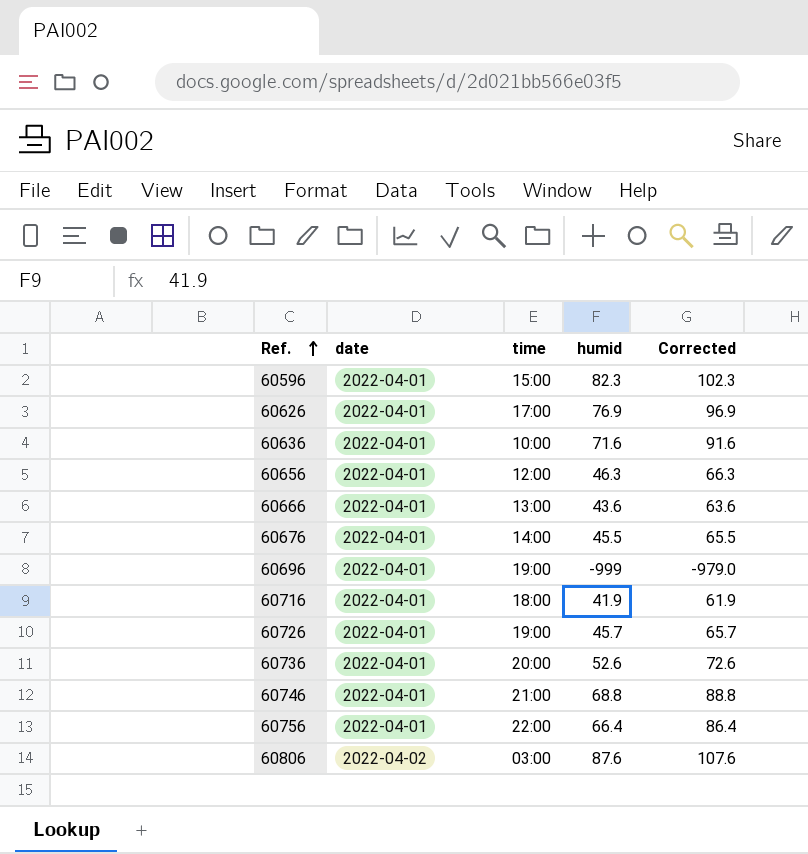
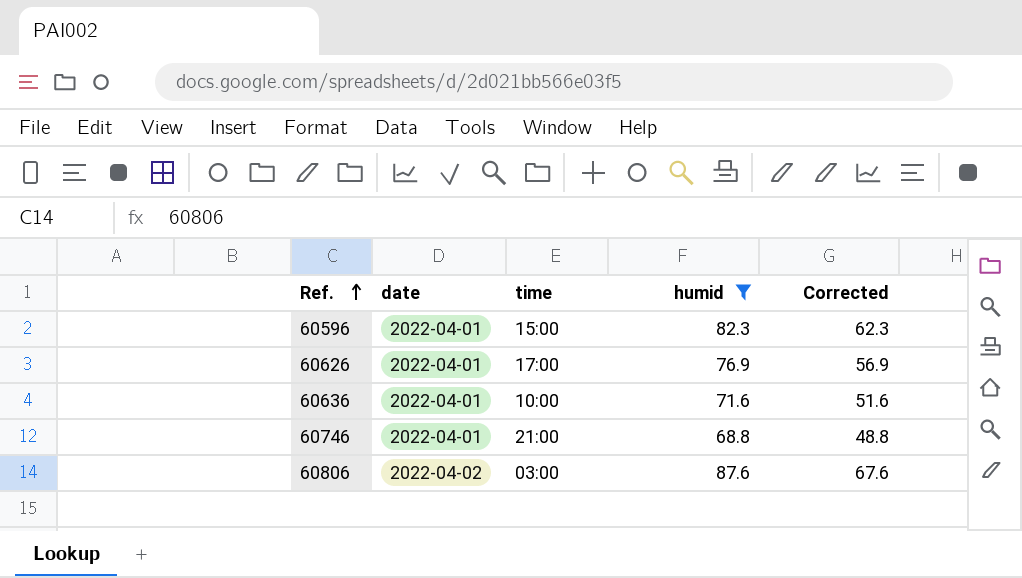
filter: none -> humid >= 68.8
column Corrected | formula: [humid] + 20 -> [humid] - 20

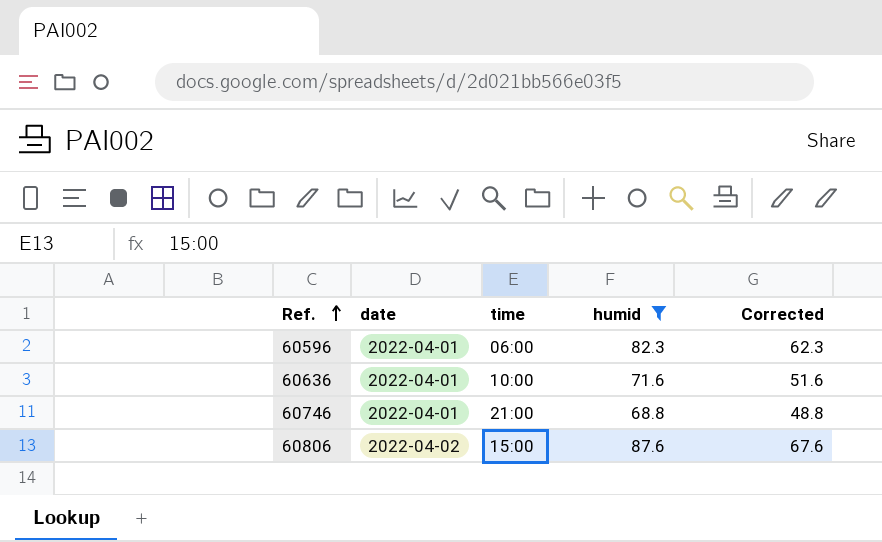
row 60626: 2022-04-01 | 17:00 | 76.9 | 56.9 -> none
60596 | time: 15:00 -> 06:00
60806 | time: 03:00 -> 15:00

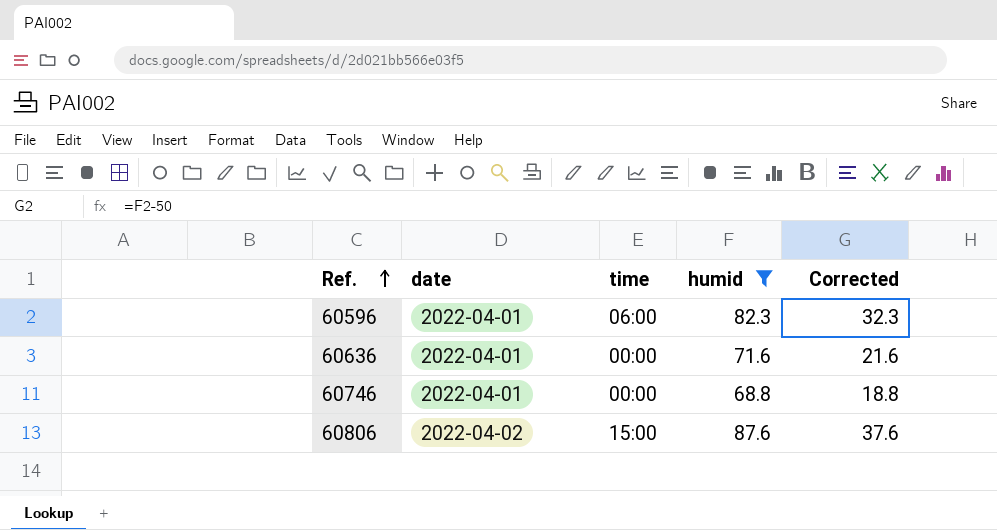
column Corrected | formula: [humid] - 20 -> [humid] - 50
60636 | time: 10:00 -> 00:00
60746 | time: 21:00 -> 00:00

